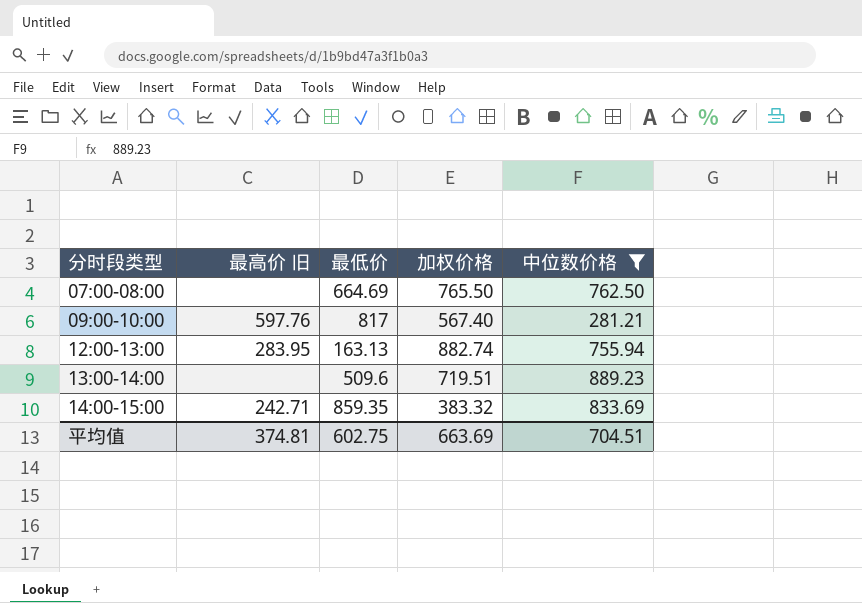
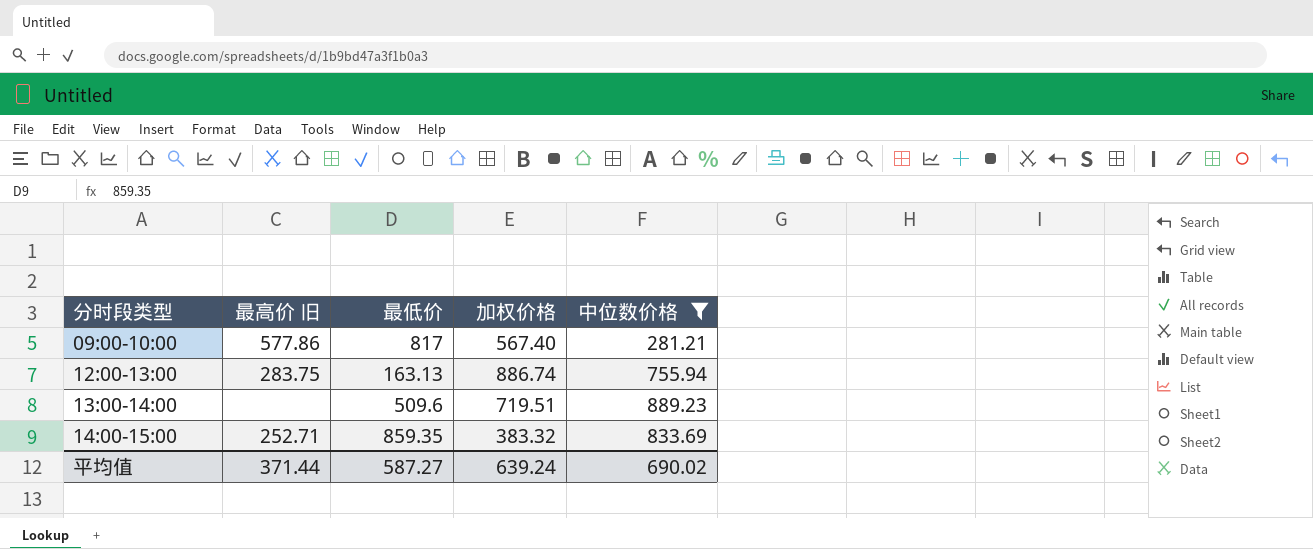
row 07:00-08:00: none | 664.69 | 765.50 | 762.50 -> none
09:00-10:00 | 最高价 旧: 597.76 -> 577.86
12:00-13:00 | 最高价 旧: 283.95 -> 283.75
12:00-13:00 | 加权价格: 882.74 -> 886.74
14:00-15:00 | 最高价 旧: 242.71 -> 252.71
平均值 | 最高价 旧: 374.81 -> 371.44
平均值 | 最低价: 602.75 -> 587.27
平均值 | 加权价格: 663.69 -> 639.24
平均值 | 中位数价格: 704.51 -> 690.02

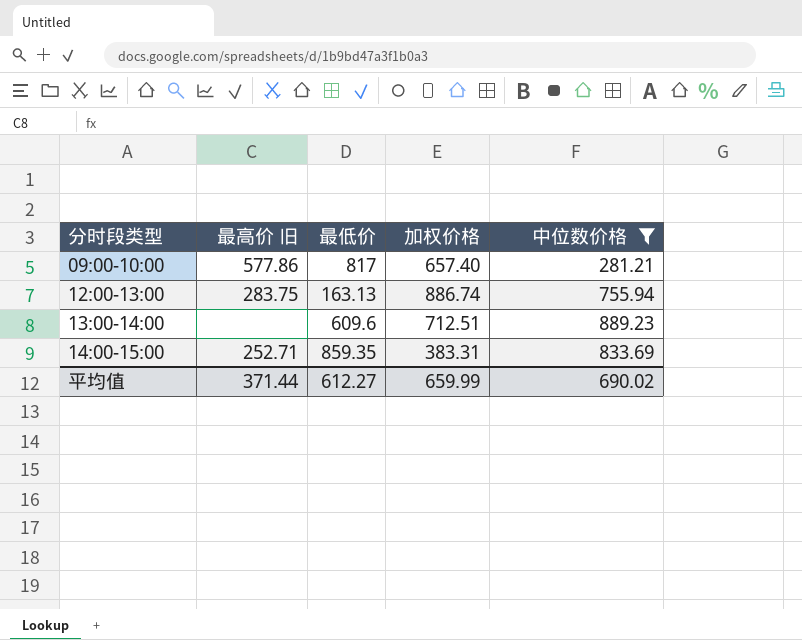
09:00-10:00 | 加权价格: 567.40 -> 657.40
13:00-14:00 | 最低价: 509.6 -> 609.6
13:00-14:00 | 加权价格: 719.51 -> 712.51
14:00-15:00 | 加权价格: 383.32 -> 383.31
平均值 | 最低价: 587.27 -> 612.27
平均值 | 加权价格: 639.24 -> 659.99

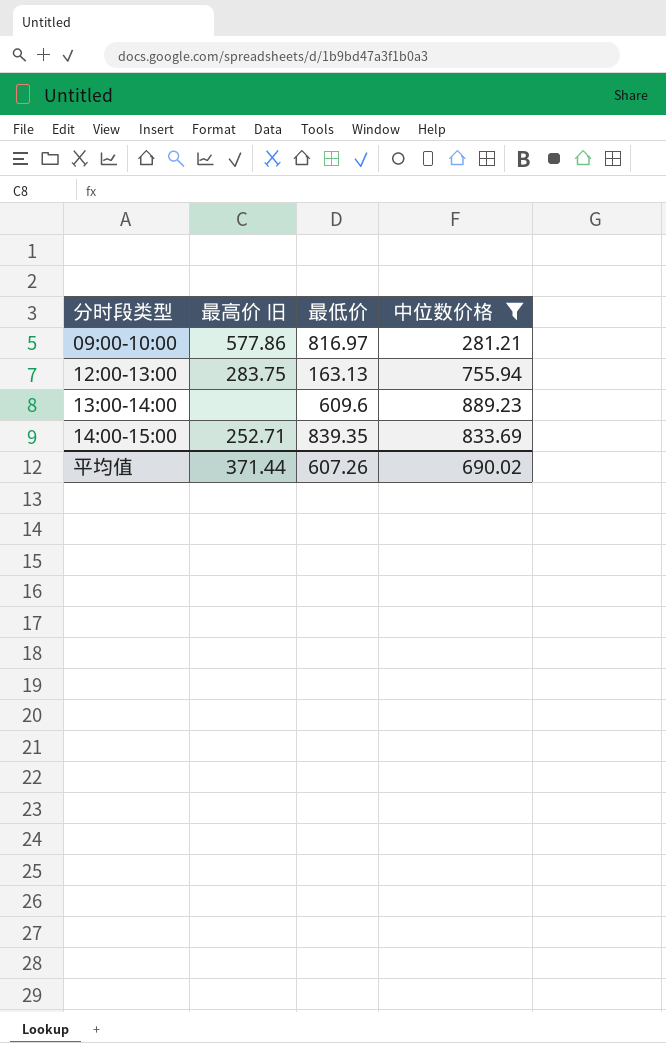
column 加权价格 | position: 4 -> none
09:00-10:00 | 最低价: 817 -> 816.97
14:00-15:00 | 最低价: 859.35 -> 839.35
平均值 | 最低价: 612.27 -> 607.26

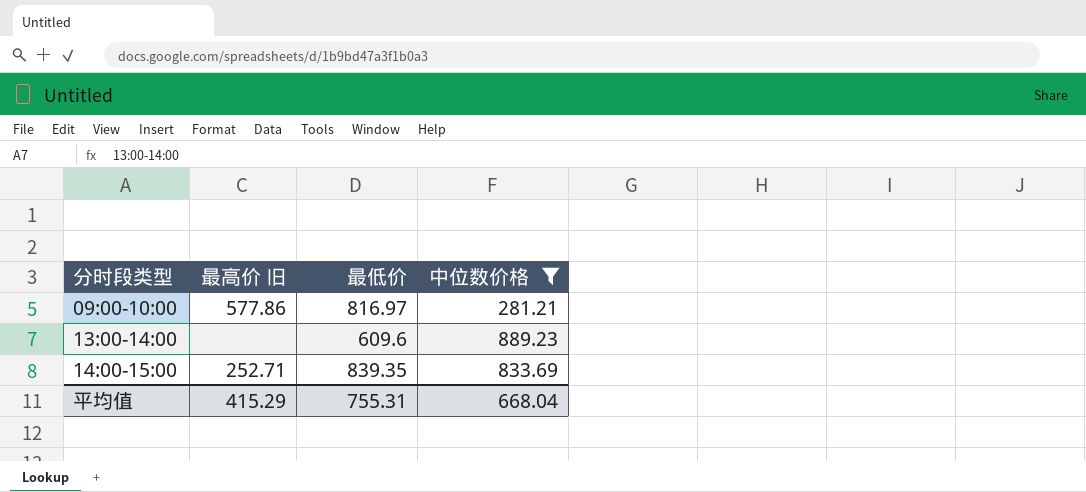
row 12:00-13:00: 283.75 | 163.13 | 755.94 -> none
平均值 | 最高价 旧: 371.44 -> 415.29
平均值 | 最低价: 607.26 -> 755.31
平均值 | 中位数价格: 690.02 -> 668.04

